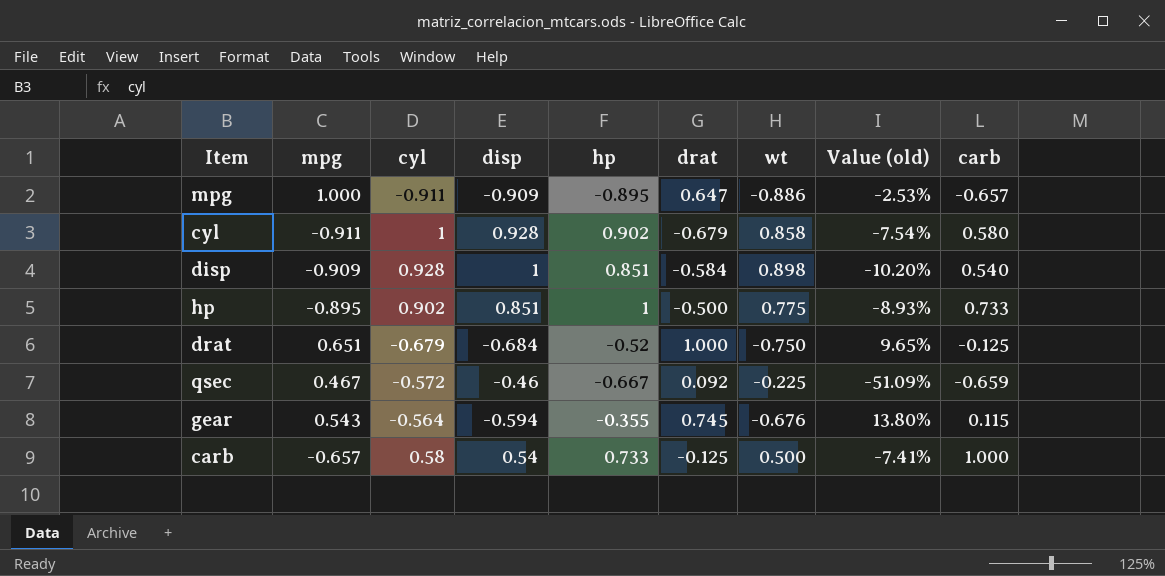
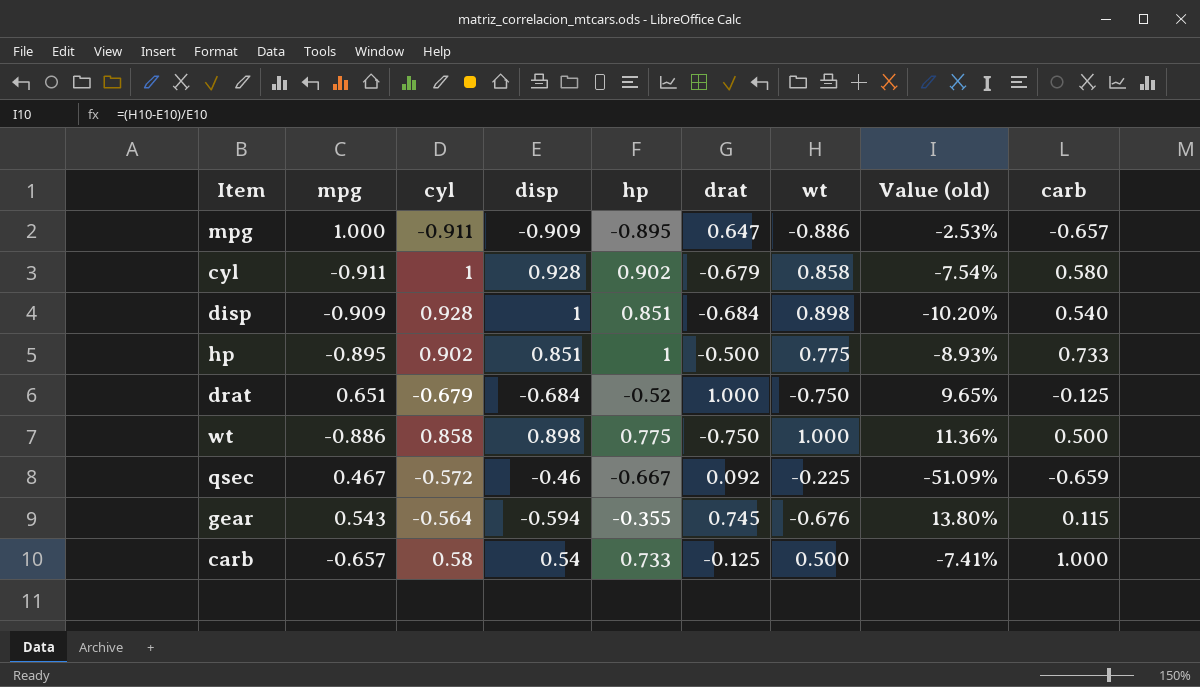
disp | drat: -0.584 -> -0.684
row wt: none -> -0.886 | 0.858 | 0.898 | 0.775 | -0.750 | 1.000 | 11.36% | 0.500

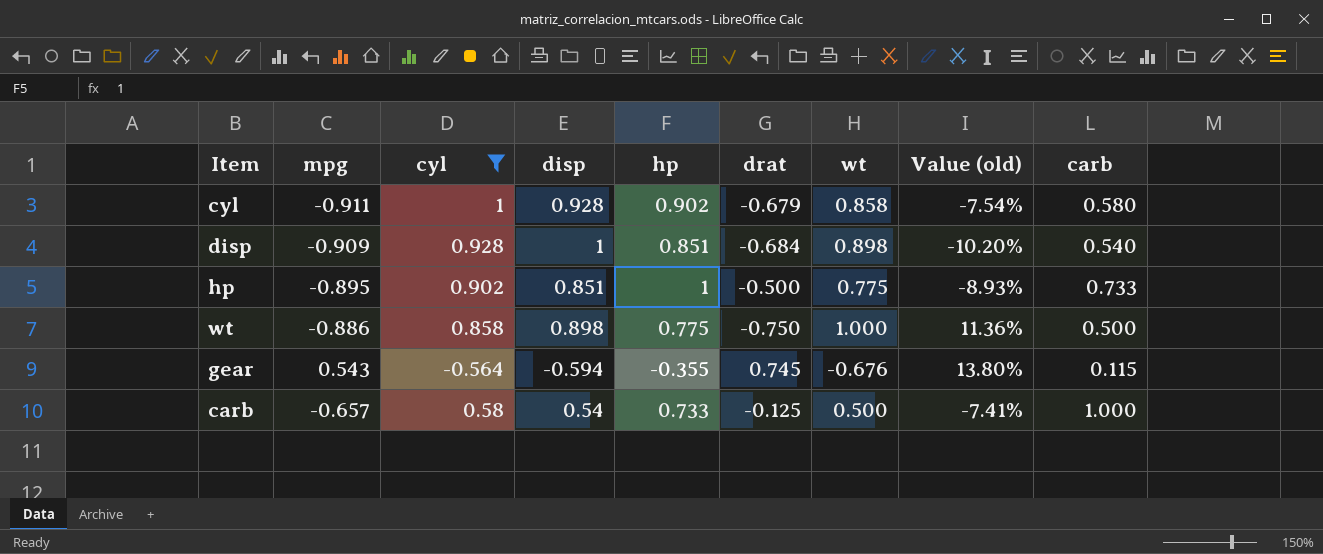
filter: none -> cyl >= -0.564

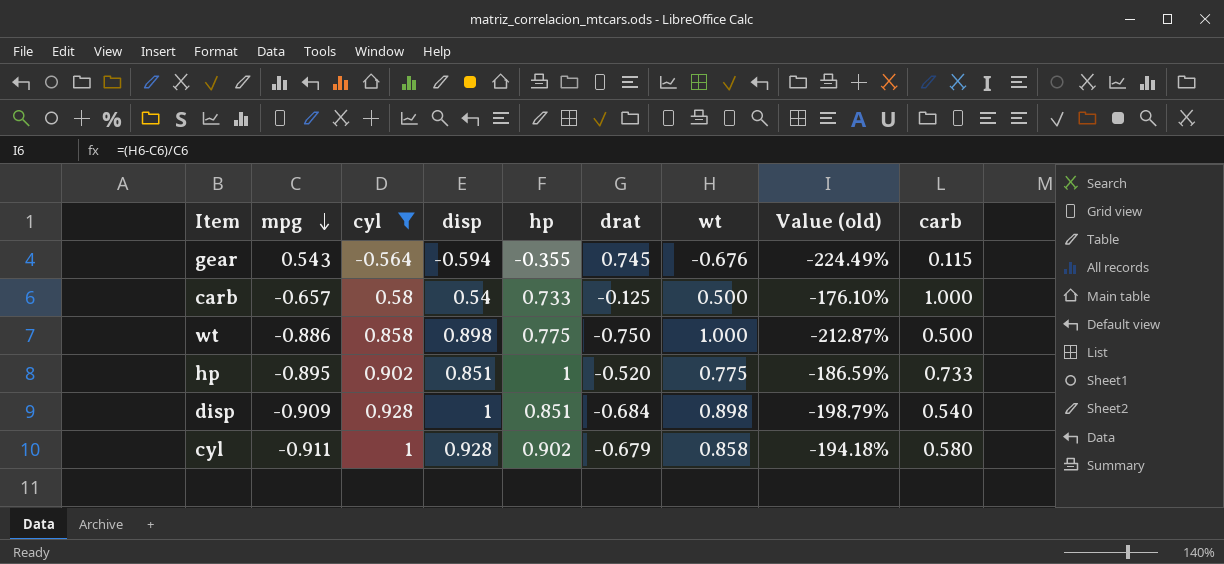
row order: none -> mpg descending
column Value (old) | formula: ([wt] - [disp]) / [disp] -> ([wt] - [mpg]) / [mpg]
hp | drat: -0.500 -> -0.520

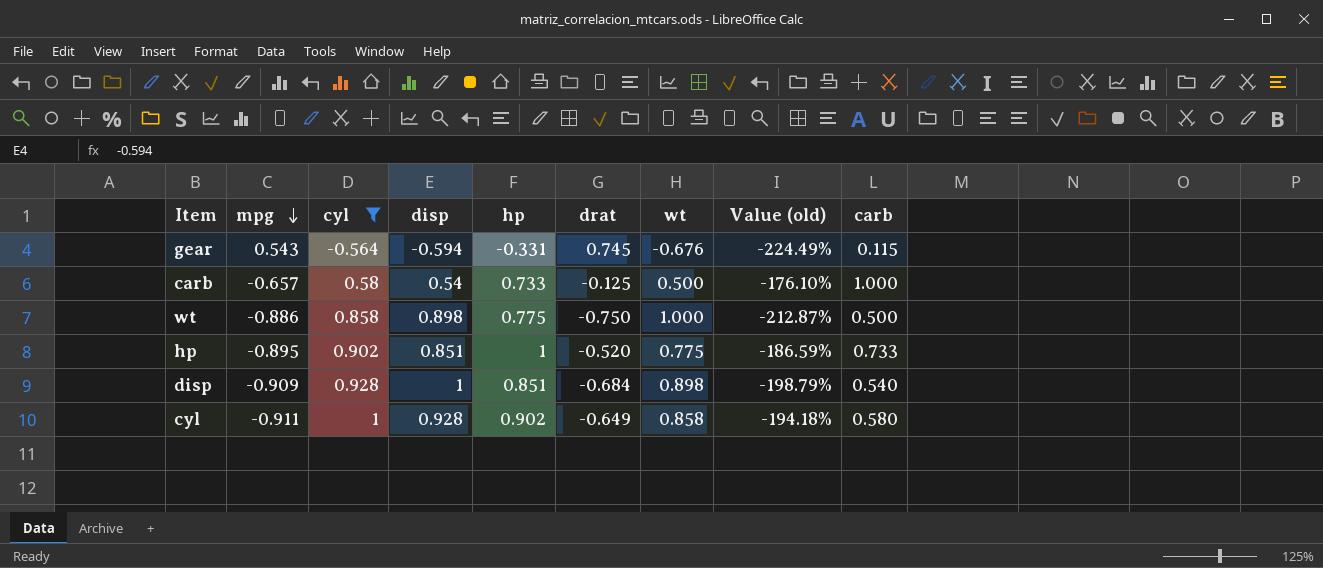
gear | hp: -0.355 -> -0.331
cyl | drat: -0.679 -> -0.649

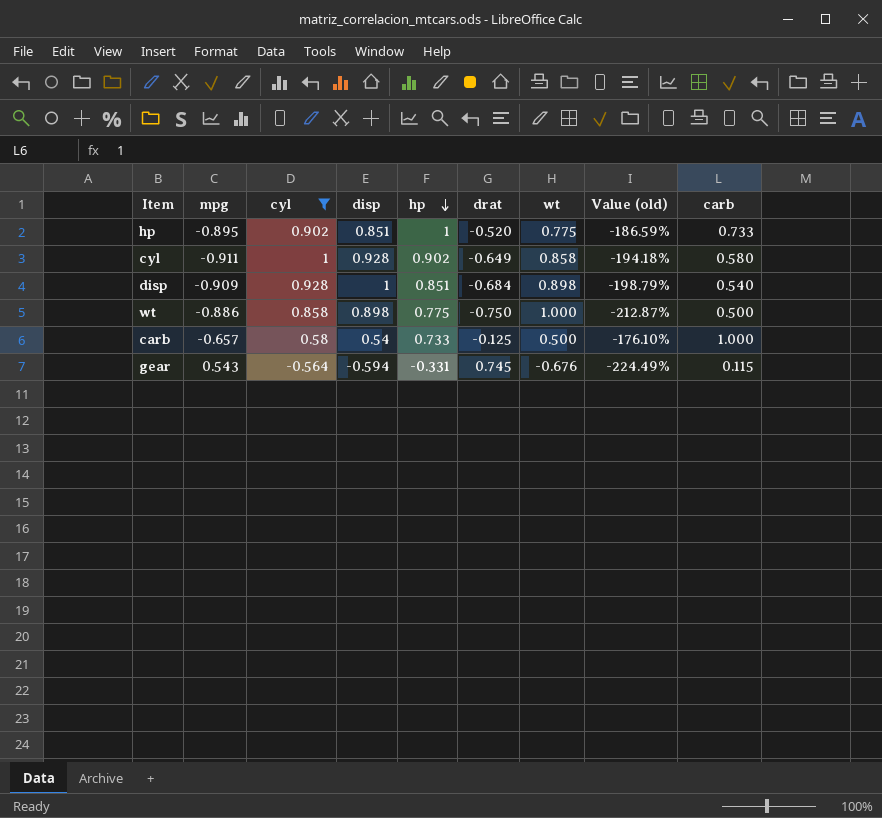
row order: mpg descending -> hp descending

